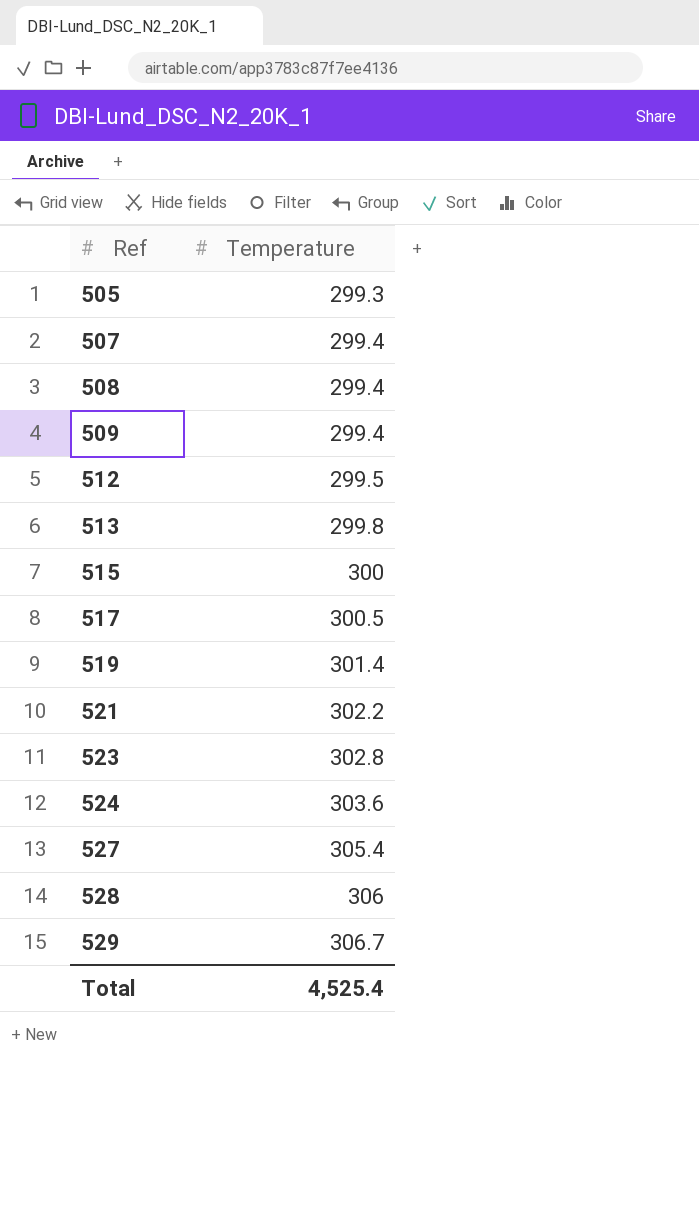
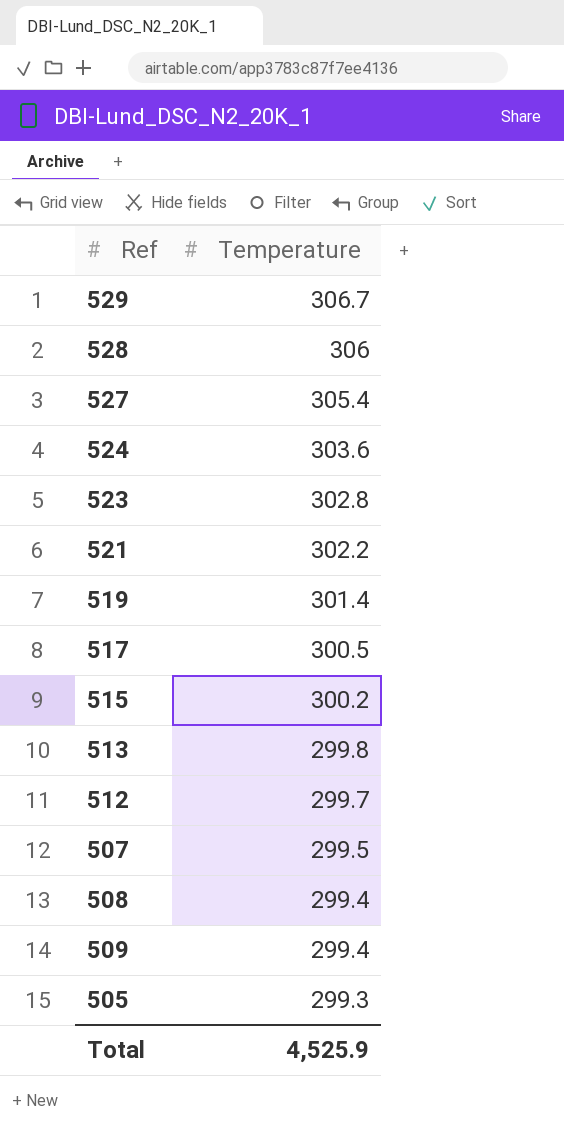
row order: Ref ascending -> Temperature descending
515 | Temperature: 300 -> 300.2
512 | Temperature: 299.5 -> 299.7
507 | Temperature: 299.4 -> 299.5
Total | Temperature: 4,525.4 -> 4,525.9

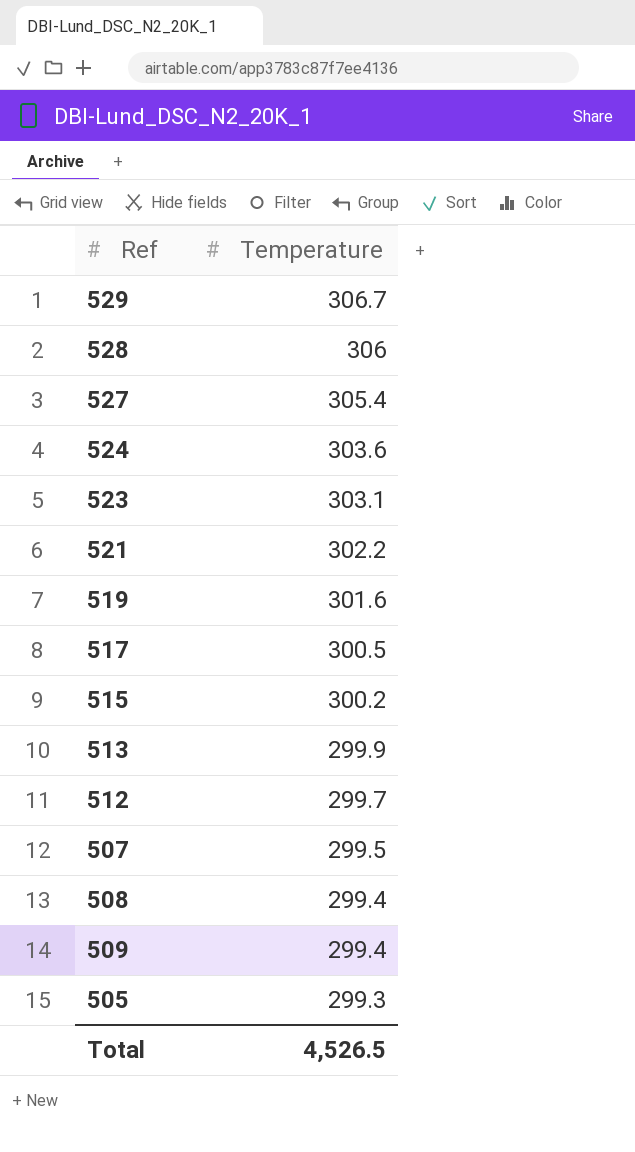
523 | Temperature: 302.8 -> 303.1
519 | Temperature: 301.4 -> 301.6
513 | Temperature: 299.8 -> 299.9
Total | Temperature: 4,525.9 -> 4,526.5

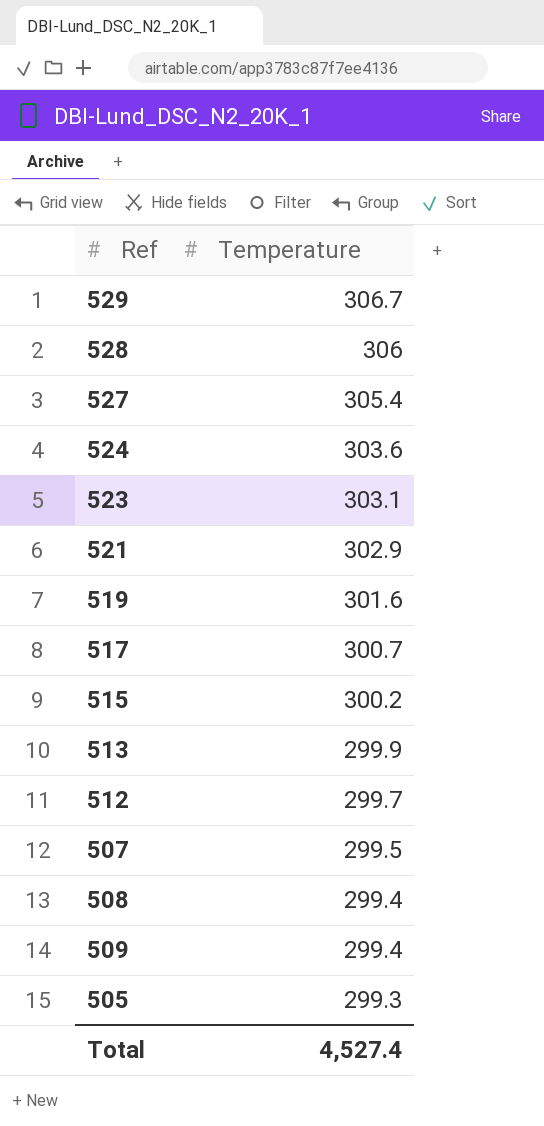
521 | Temperature: 302.2 -> 302.9
517 | Temperature: 300.5 -> 300.7
Total | Temperature: 4,526.5 -> 4,527.4

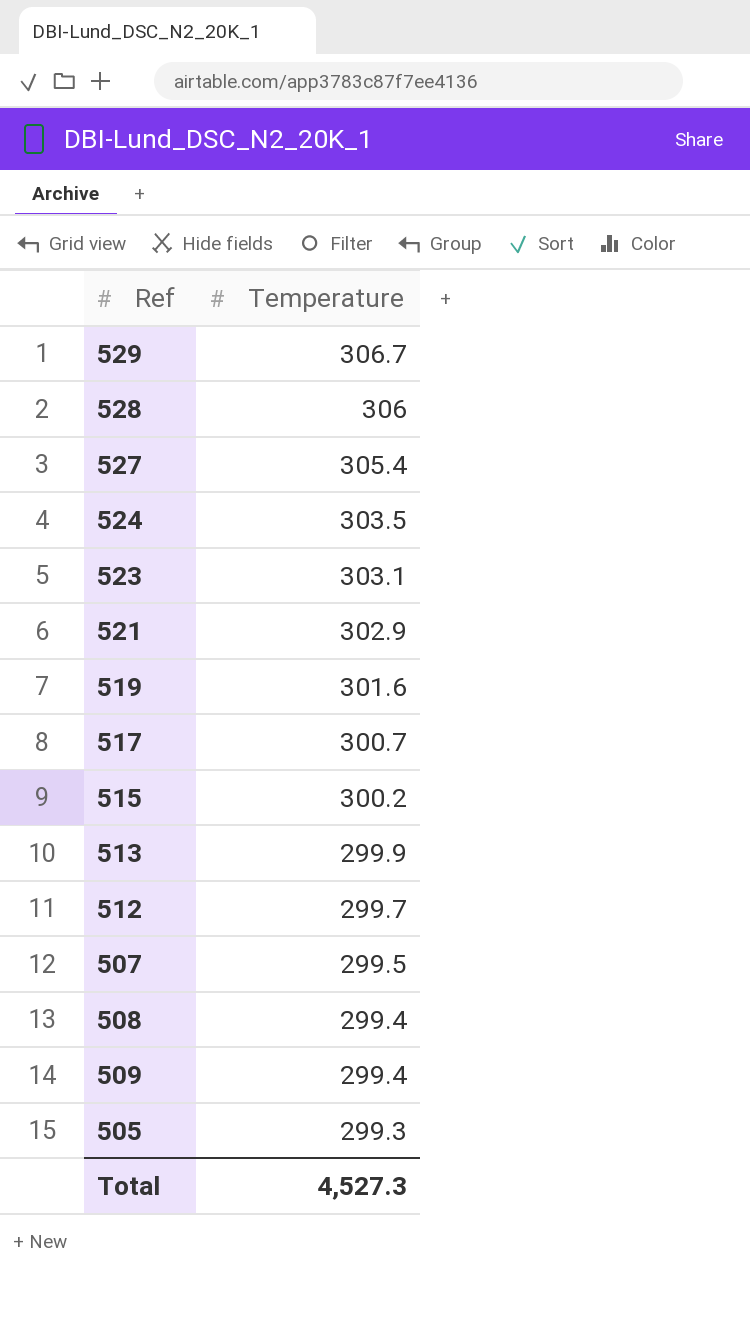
524 | Temperature: 303.6 -> 303.5
Total | Temperature: 4,527.4 -> 4,527.3

